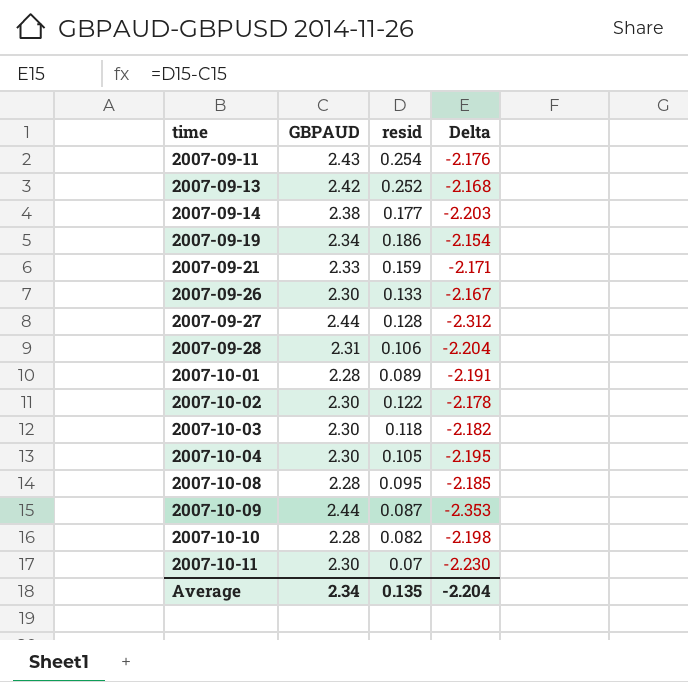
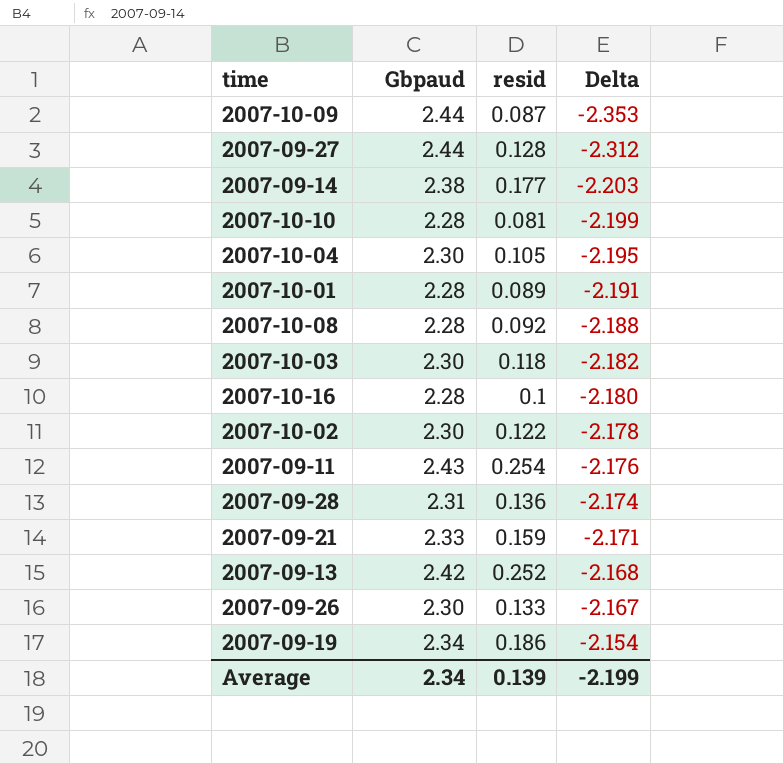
row order: time ascending -> Delta ascending
column name: GBPAUD -> Gbpaud
row 2007-10-11: 2.30 | 0.07 | -2.230 -> none
2007-10-10 | resid: 0.082 -> 0.081
2007-10-10 | Delta: -2.198 -> -2.199
2007-10-08 | resid: 0.095 -> 0.092
2007-10-08 | Delta: -2.185 -> -2.188
row 2007-10-16: none -> 2.28 | 0.1 | -2.180
2007-09-28 | resid: 0.106 -> 0.136
2007-09-28 | Delta: -2.204 -> -2.174
Average | resid: 0.135 -> 0.139
Average | Delta: -2.204 -> -2.199

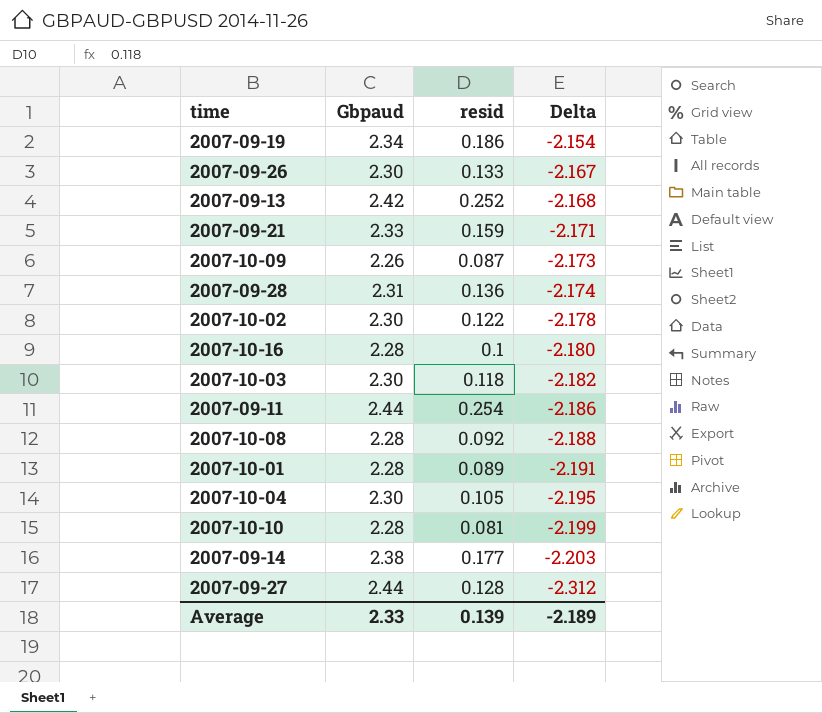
row order: Delta ascending -> Delta descending
2007-10-09 | Gbpaud: 2.44 -> 2.26
2007-10-09 | Delta: -2.353 -> -2.173
2007-09-11 | Gbpaud: 2.43 -> 2.44
2007-09-11 | Delta: -2.176 -> -2.186
Average | Gbpaud: 2.34 -> 2.33
Average | Delta: -2.199 -> -2.189

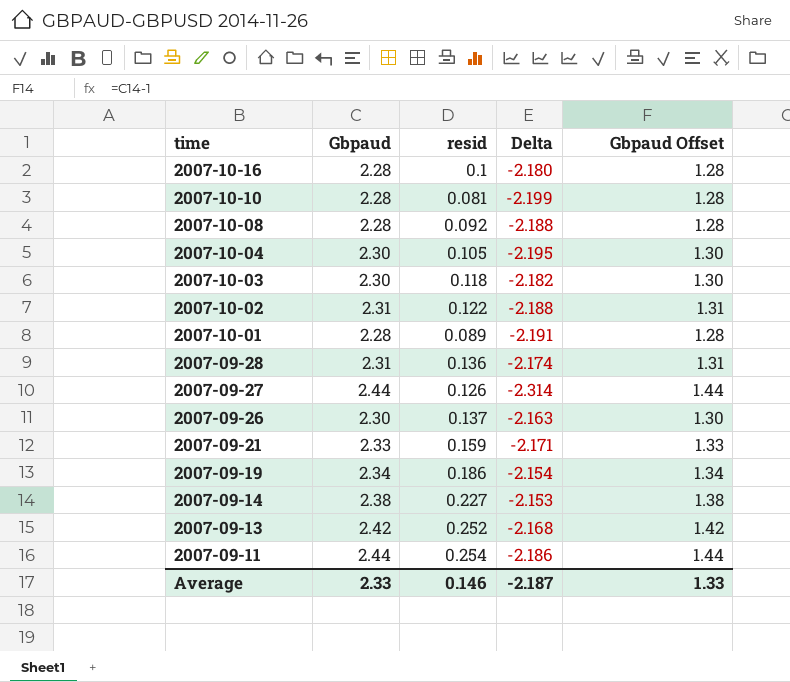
row order: Delta descending -> time descending
column Gbpaud Offset | formula: none -> [Gbpaud] - 1
row 2007-10-09: 2.26 | 0.087 | -2.173 -> none
2007-10-02 | Gbpaud: 2.30 -> 2.31
2007-10-02 | Delta: -2.178 -> -2.188
2007-09-27 | resid: 0.128 -> 0.126
2007-09-27 | Delta: -2.312 -> -2.314
2007-09-26 | resid: 0.133 -> 0.137
2007-09-26 | Delta: -2.167 -> -2.163
2007-09-14 | resid: 0.177 -> 0.227
2007-09-14 | Delta: -2.203 -> -2.153
Average | resid: 0.139 -> 0.146
Average | Delta: -2.189 -> -2.187

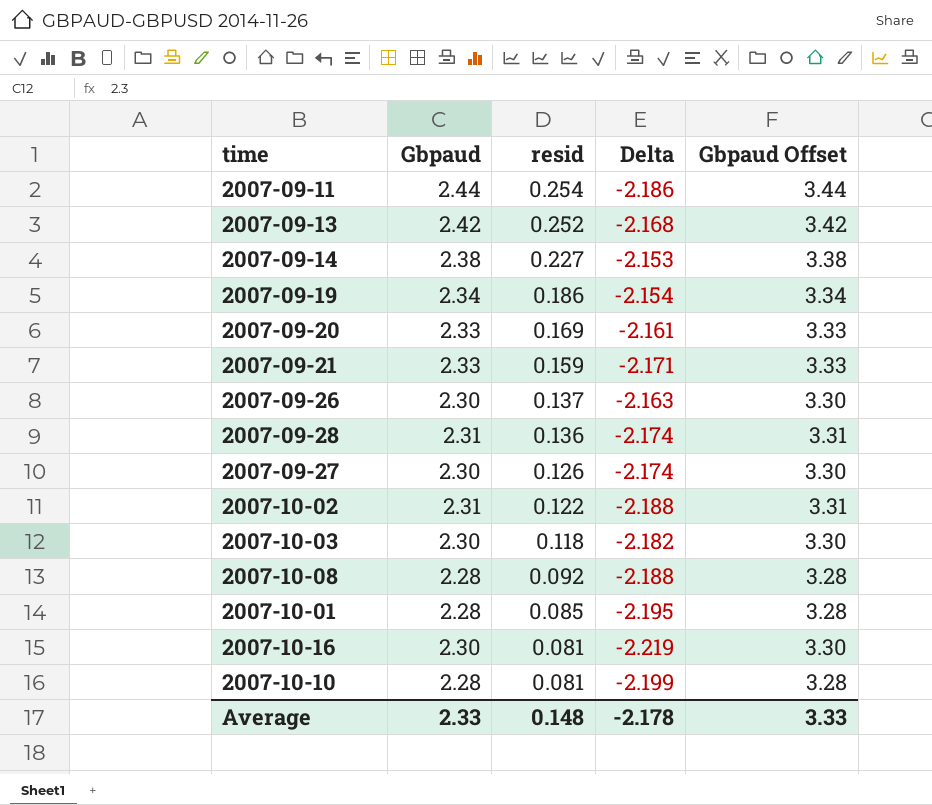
row order: time descending -> resid descending
column Gbpaud Offset | formula: [Gbpaud] - 1 -> [Gbpaud] + 1
row 2007-10-04: 2.30 | 0.105 | -2.195 | 1.30 -> none
row 2007-09-20: none -> 2.33 | 0.169 | -2.161 | 3.33
2007-09-27 | Gbpaud: 2.44 -> 2.30
2007-09-27 | Delta: -2.314 -> -2.174
2007-10-01 | resid: 0.089 -> 0.085
2007-10-01 | Delta: -2.191 -> -2.195
2007-10-16 | Gbpaud: 2.28 -> 2.30
2007-10-16 | resid: 0.1 -> 0.081
2007-10-16 | Delta: -2.180 -> -2.219
Average | resid: 0.146 -> 0.148
Average | Delta: -2.187 -> -2.178
Average | Gbpaud Offset: 1.33 -> 3.33

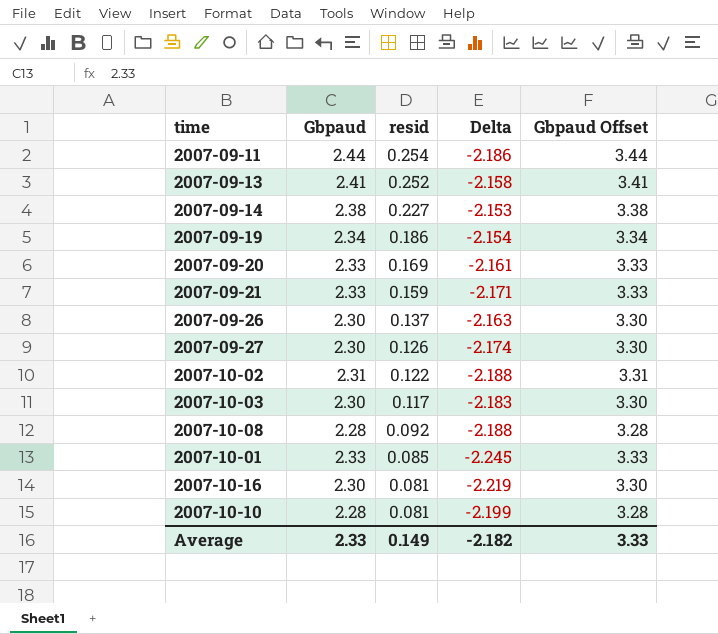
row 2007-09-28: 2.31 | 0.136 | -2.174 | 3.31 -> none
2007-09-13 | Gbpaud: 2.42 -> 2.41
2007-09-13 | Delta: -2.168 -> -2.158
2007-09-13 | Gbpaud Offset: 3.42 -> 3.41
2007-10-03 | resid: 0.118 -> 0.117
2007-10-03 | Delta: -2.182 -> -2.183
2007-10-01 | Gbpaud: 2.28 -> 2.33
2007-10-01 | Delta: -2.195 -> -2.245
2007-10-01 | Gbpaud Offset: 3.28 -> 3.33
Average | resid: 0.148 -> 0.149
Average | Delta: -2.178 -> -2.182

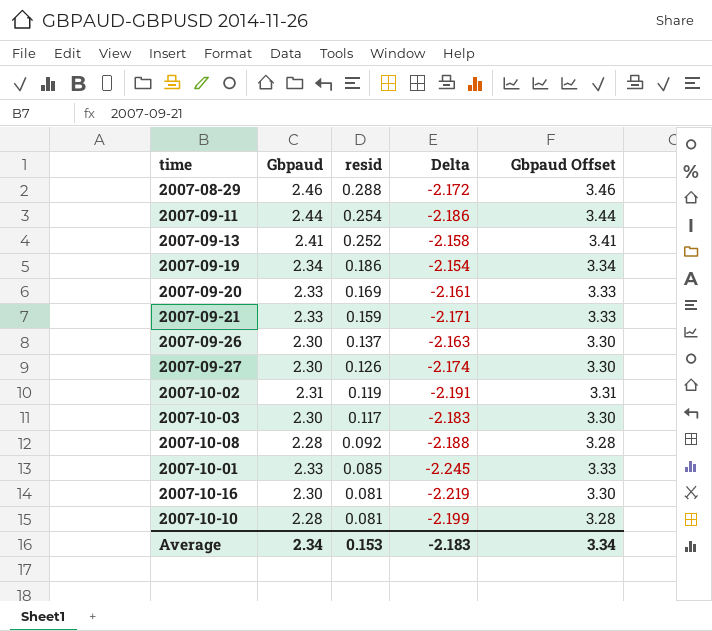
row 2007-09-14: 2.38 | 0.227 | -2.153 | 3.38 -> none
row 2007-08-29: none -> 2.46 | 0.288 | -2.172 | 3.46
2007-10-02 | resid: 0.122 -> 0.119
2007-10-02 | Delta: -2.188 -> -2.191
Average | Gbpaud: 2.33 -> 2.34
Average | resid: 0.149 -> 0.153
Average | Delta: -2.182 -> -2.183
Average | Gbpaud Offset: 3.33 -> 3.34

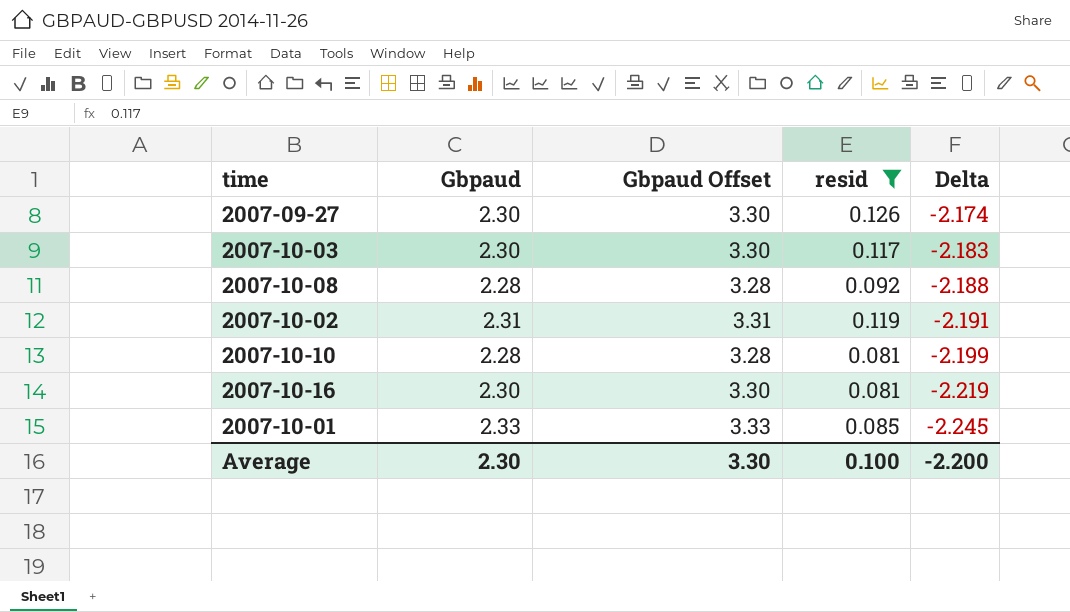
filter: none -> resid <= 0.126
row order: resid descending -> Delta descending
column Gbpaud Offset | position: 5 -> 3
Average | Gbpaud: 2.34 -> 2.30
Average | Gbpaud Offset: 3.34 -> 3.30
Average | resid: 0.153 -> 0.100
Average | Delta: -2.183 -> -2.200

